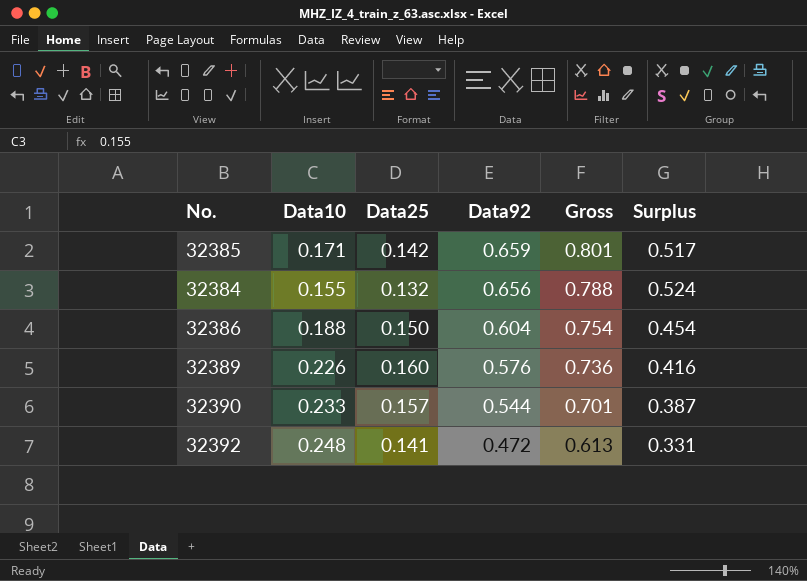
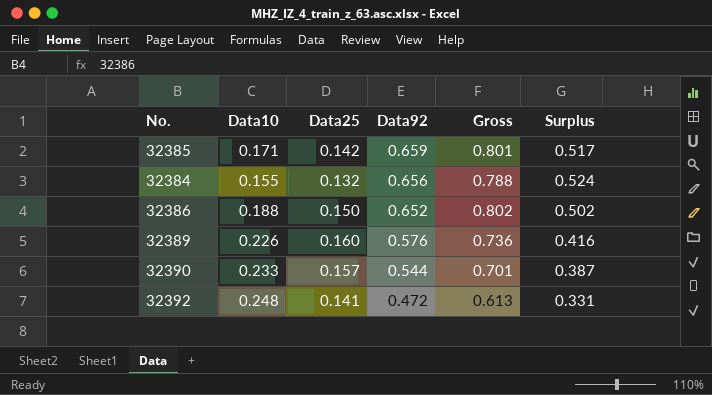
32386 | Data92: 0.604 -> 0.652
32386 | Gross: 0.754 -> 0.802
32386 | Surplus: 0.454 -> 0.502

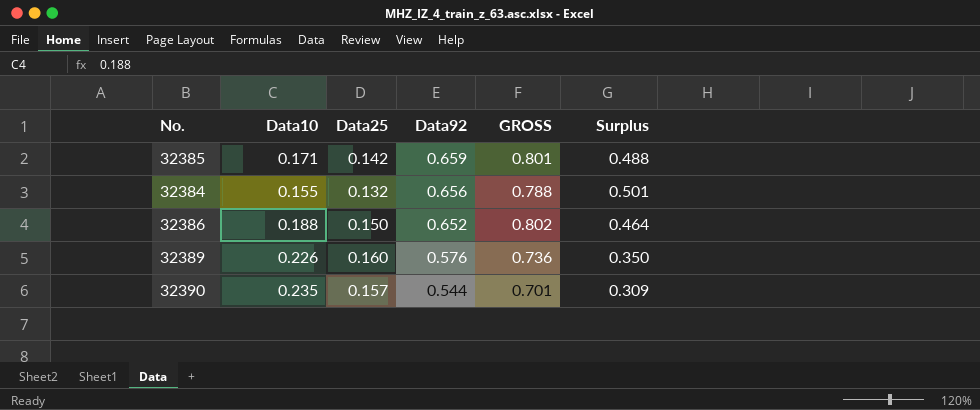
column name: Gross -> GROSS
column Surplus | formula: [Data92] - [Data25] -> [Data92] - [Data10]
row 32392: 0.248 | 0.141 | 0.472 | 0.613 | 0.331 -> none
32390 | Data10: 0.233 -> 0.235

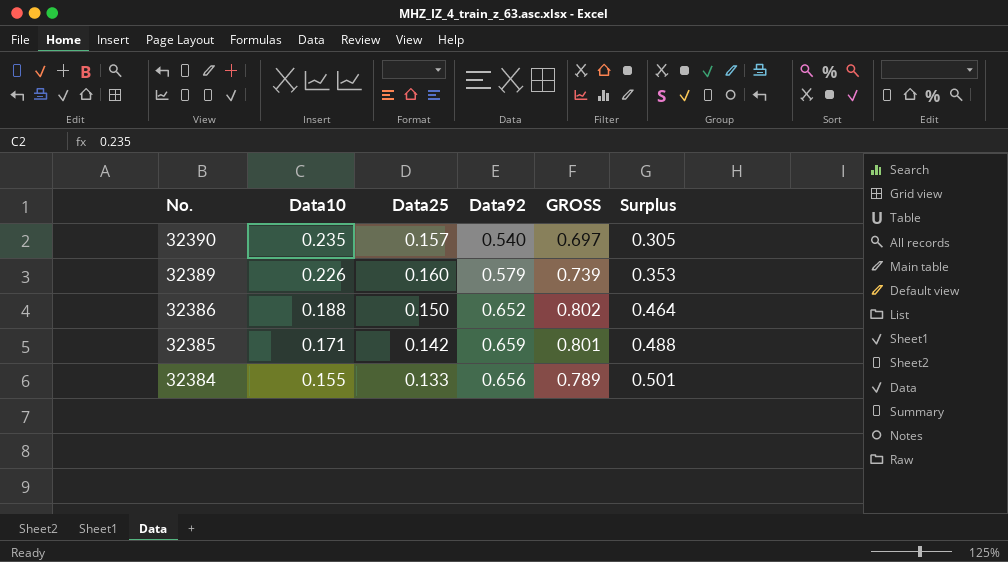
row order: Data92 descending -> No. descending
32390 | Data92: 0.544 -> 0.540
32390 | GROSS: 0.701 -> 0.697
32390 | Surplus: 0.309 -> 0.305
32389 | Data92: 0.576 -> 0.579
32389 | GROSS: 0.736 -> 0.739
32389 | Surplus: 0.350 -> 0.353
32384 | Data25: 0.132 -> 0.133
32384 | GROSS: 0.788 -> 0.789

